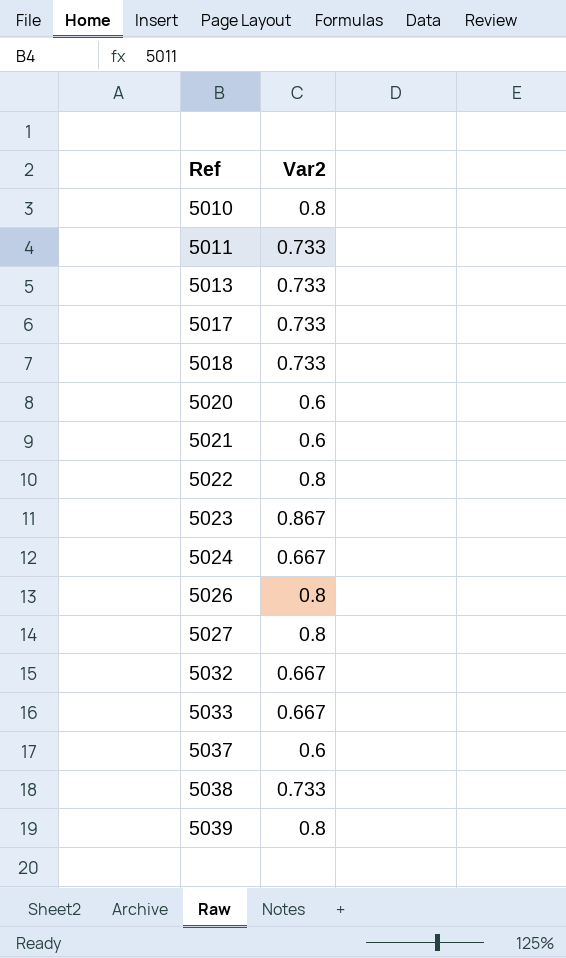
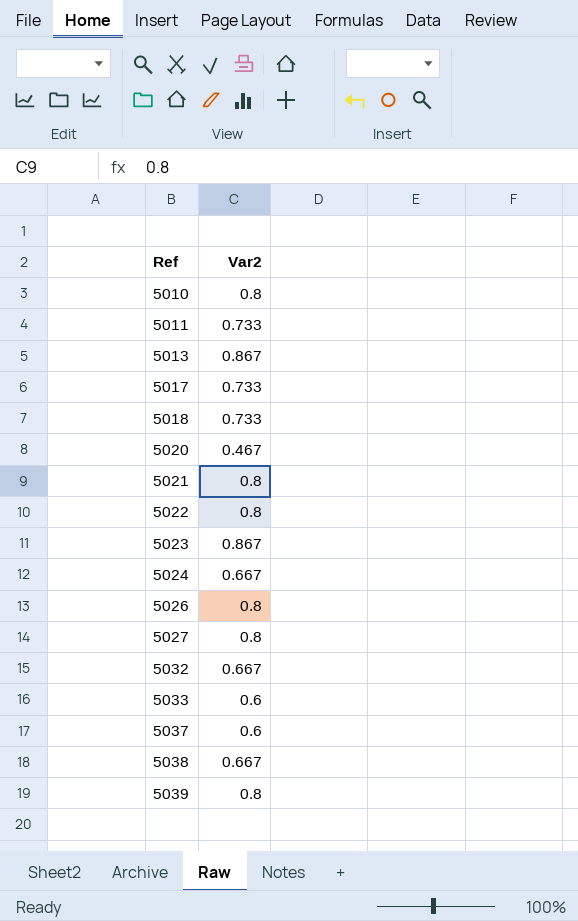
5013 | Var2: 0.733 -> 0.867
5020 | Var2: 0.6 -> 0.467
5021 | Var2: 0.6 -> 0.8
5033 | Var2: 0.667 -> 0.6
5038 | Var2: 0.733 -> 0.667

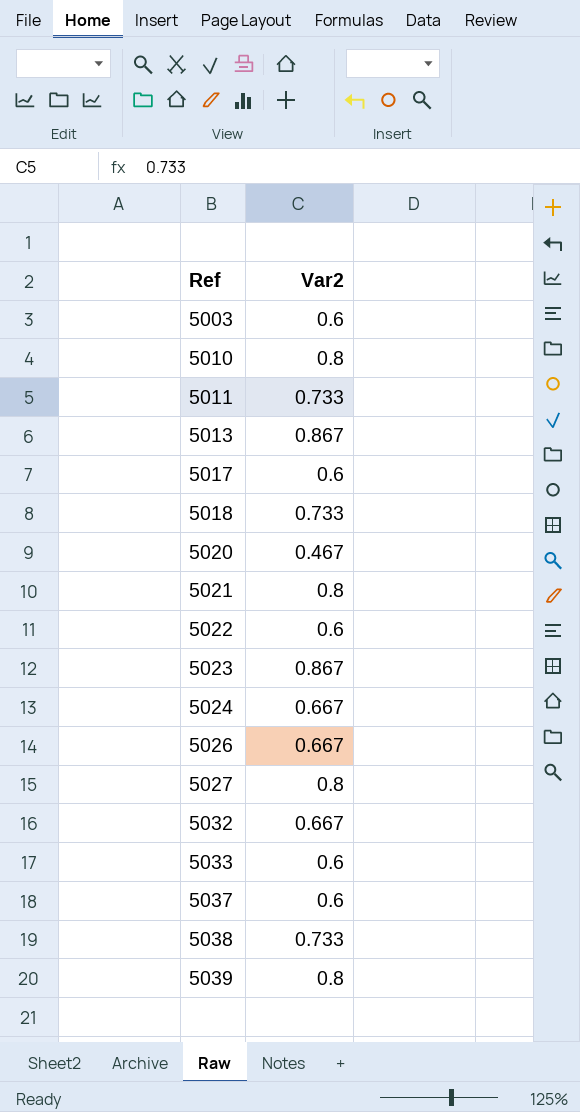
row 5003: none -> 0.6
5017 | Var2: 0.733 -> 0.6
5022 | Var2: 0.8 -> 0.6
5026 | Var2: 0.8 -> 0.667
5038 | Var2: 0.667 -> 0.733

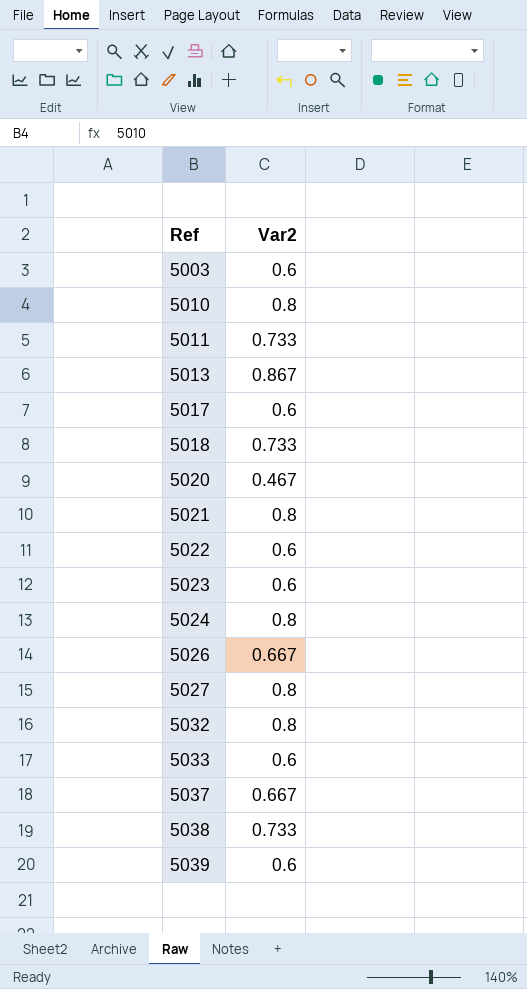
5023 | Var2: 0.867 -> 0.6
5024 | Var2: 0.667 -> 0.8
5032 | Var2: 0.667 -> 0.8
5037 | Var2: 0.6 -> 0.667
5039 | Var2: 0.8 -> 0.6

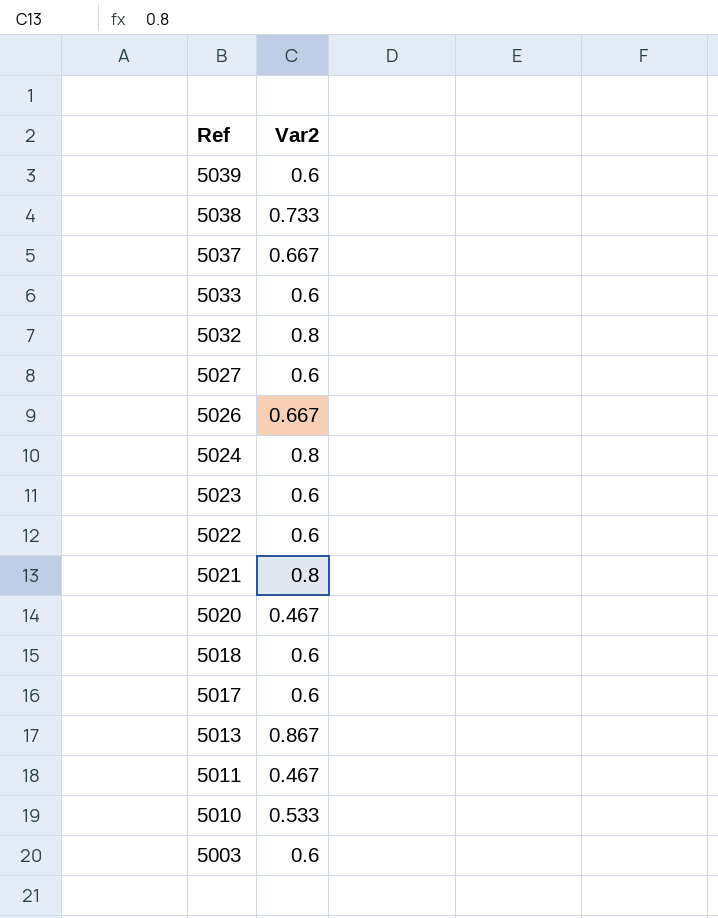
row order: Ref ascending -> Ref descending
5027 | Var2: 0.8 -> 0.6
5018 | Var2: 0.733 -> 0.6
5011 | Var2: 0.733 -> 0.467
5010 | Var2: 0.8 -> 0.533

